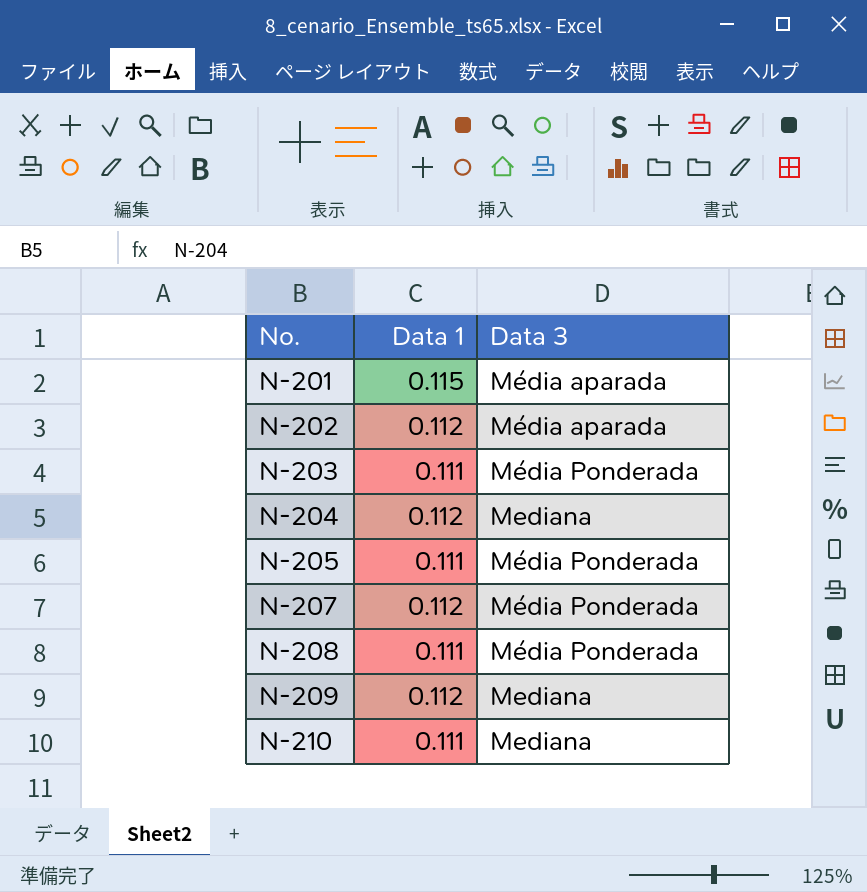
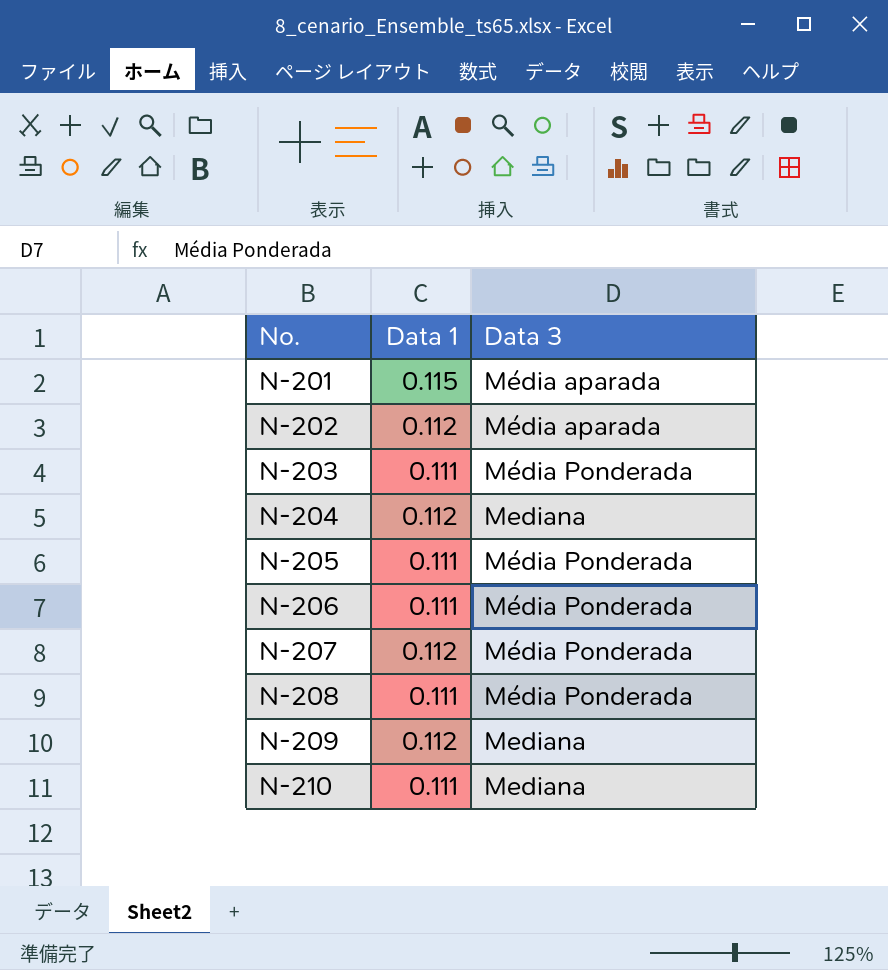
row N-206: none -> 0.111 | Média Ponderada

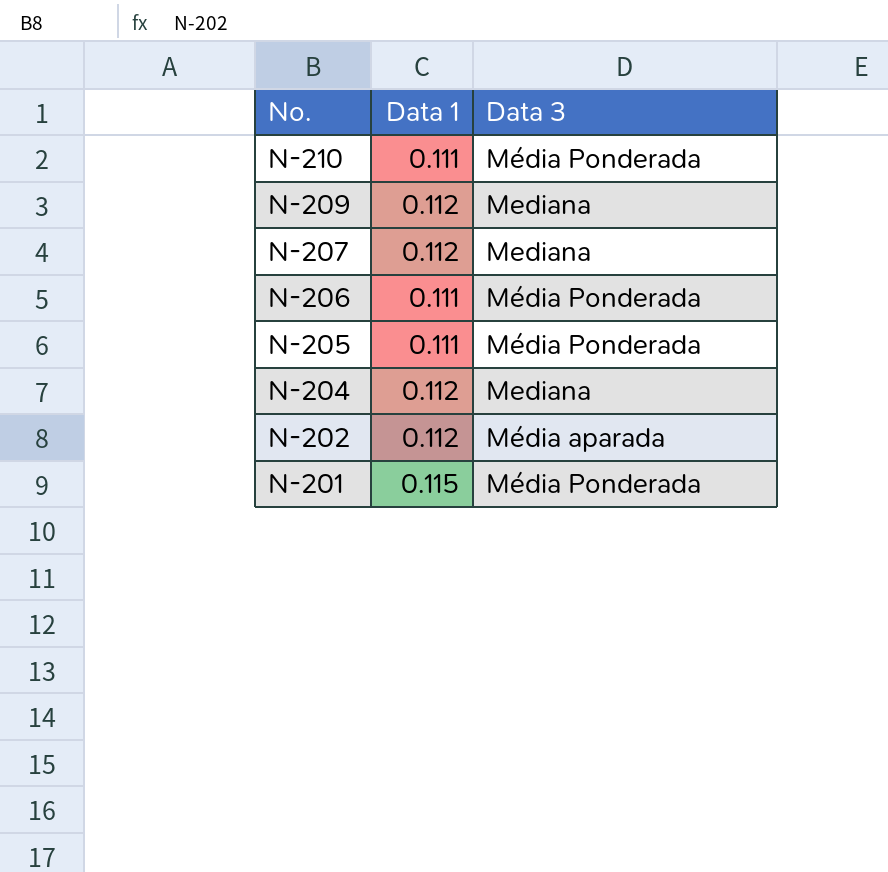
row order: No. ascending -> No. descending
row N-203: 0.111 | Média Ponderada -> none
row N-208: 0.111 | Média Ponderada -> none
N-210 | Data 3: Mediana -> Média Ponderada
N-207 | Data 3: Média Ponderada -> Mediana
N-201 | Data 3: Média aparada -> Média Ponderada

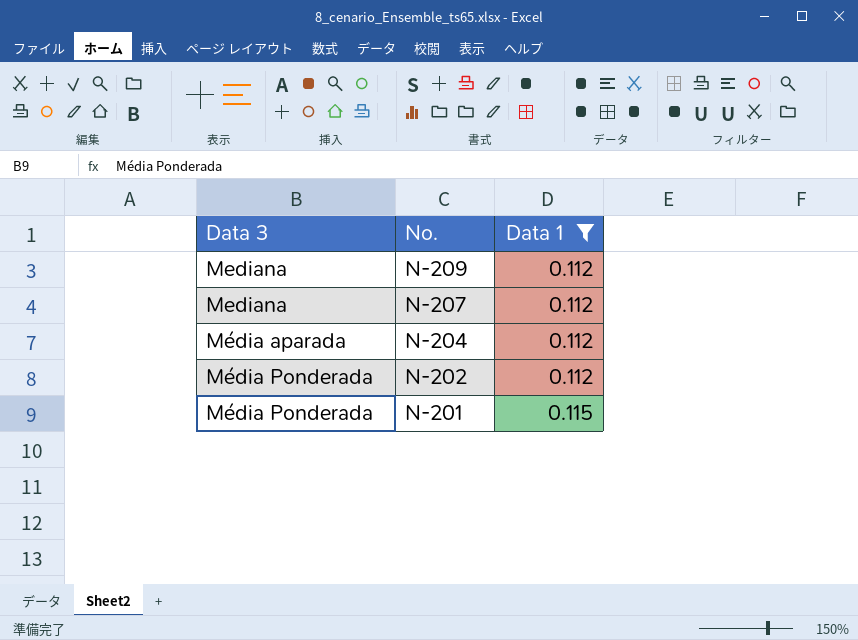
filter: none -> Data 1 != 0.111
column Data 3 | position: 3 -> 1
N-204 | Data 3: Mediana -> Média aparada
N-202 | Data 3: Média aparada -> Média Ponderada

